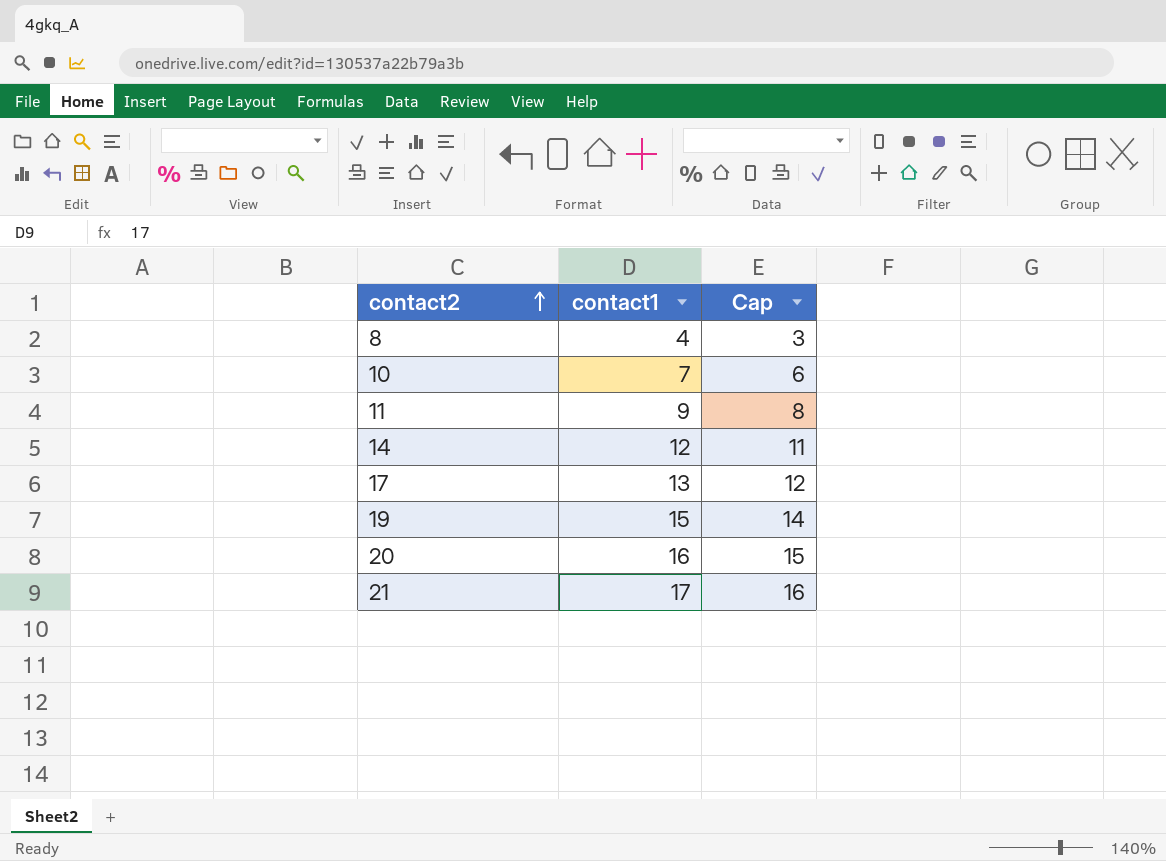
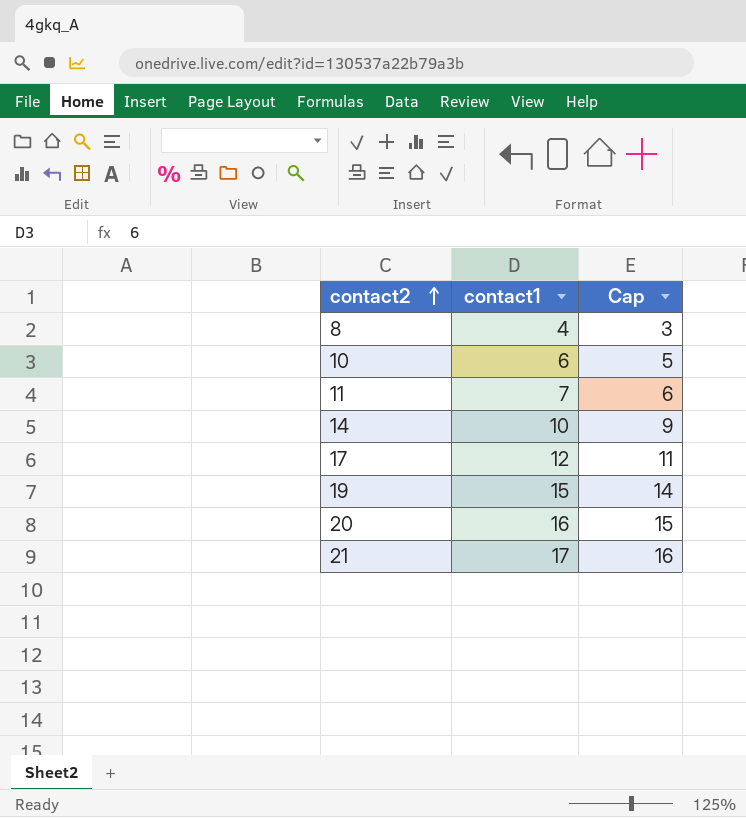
10 | contact1: 7 -> 6
10 | Cap: 6 -> 5
11 | contact1: 9 -> 7
11 | Cap: 8 -> 6
14 | contact1: 12 -> 10
14 | Cap: 11 -> 9
17 | contact1: 13 -> 12
17 | Cap: 12 -> 11

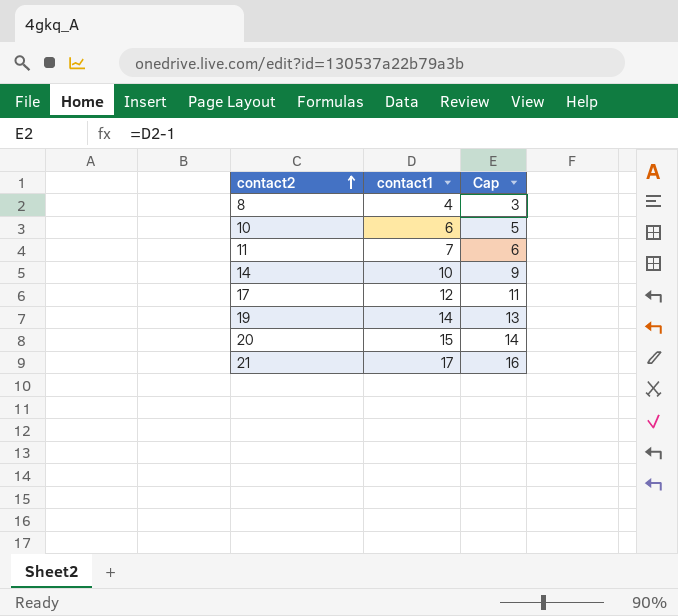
19 | contact1: 15 -> 14
19 | Cap: 14 -> 13
20 | contact1: 16 -> 15
20 | Cap: 15 -> 14

